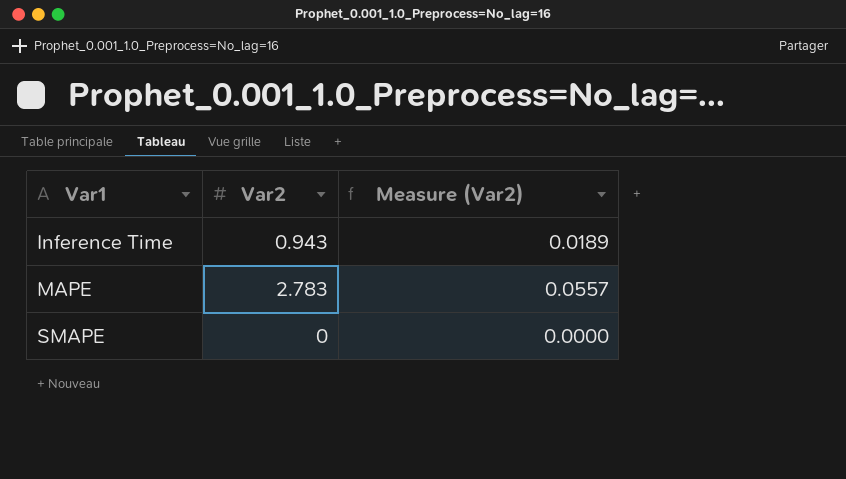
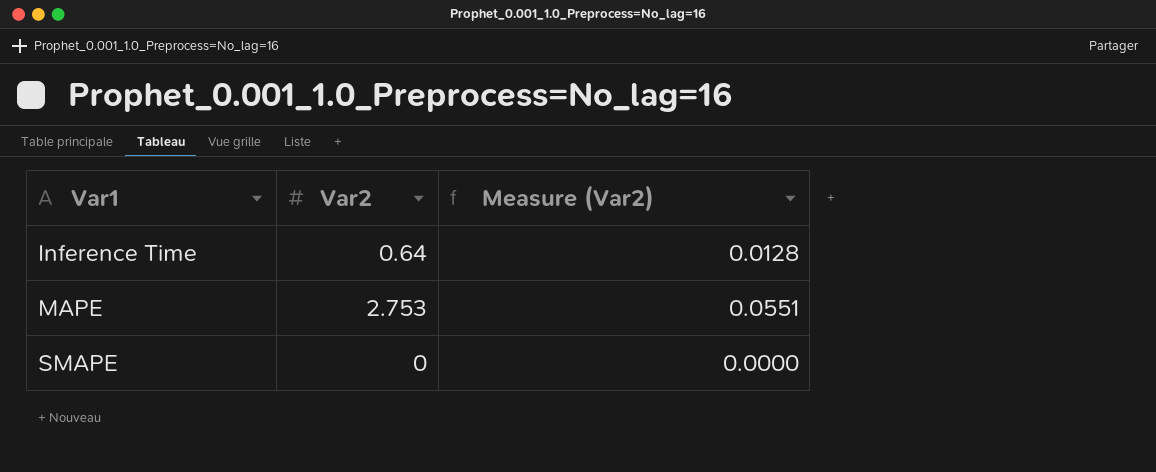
Inference Time | Var2: 0.943 -> 0.64
Inference Time | Measure (Var2): 0.0189 -> 0.0128
MAPE | Var2: 2.783 -> 2.753
MAPE | Measure (Var2): 0.0557 -> 0.0551

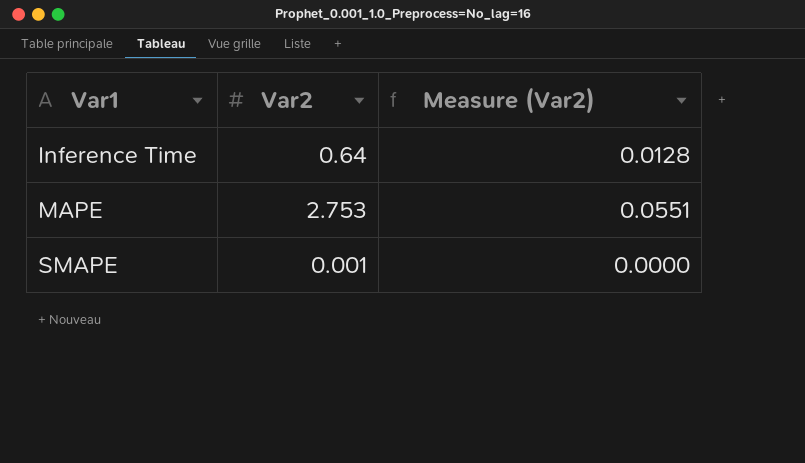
SMAPE | Var2: 0 -> 0.001

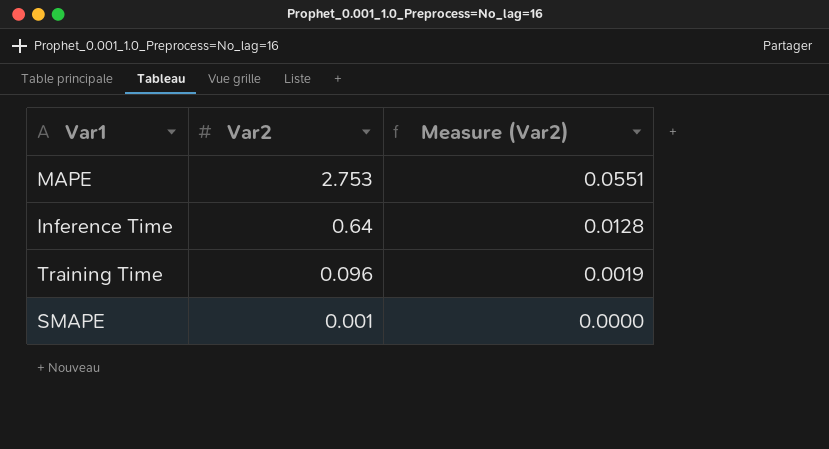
row order: Var1 ascending -> Var2 descending
row Training Time: none -> 0.096 | 0.0019

